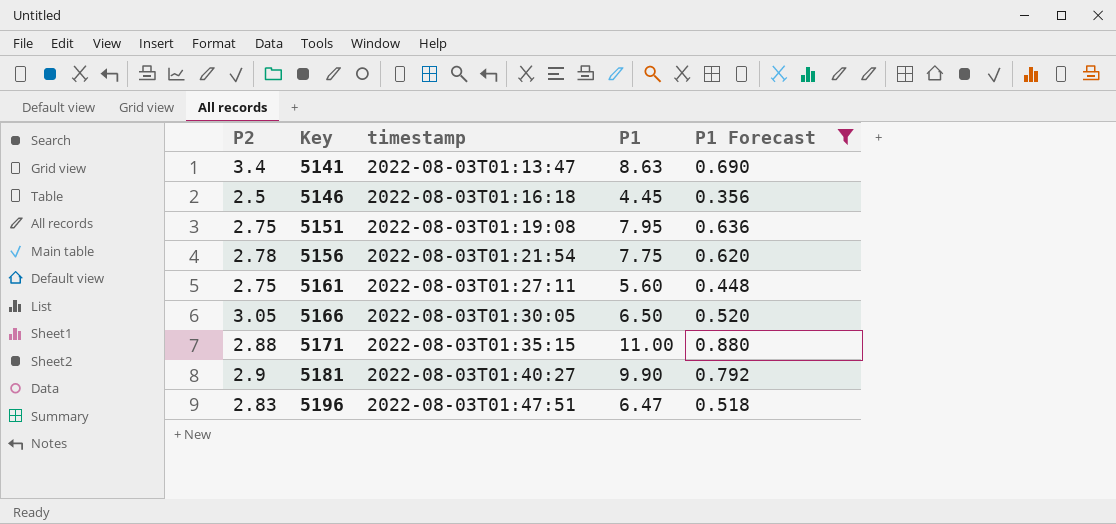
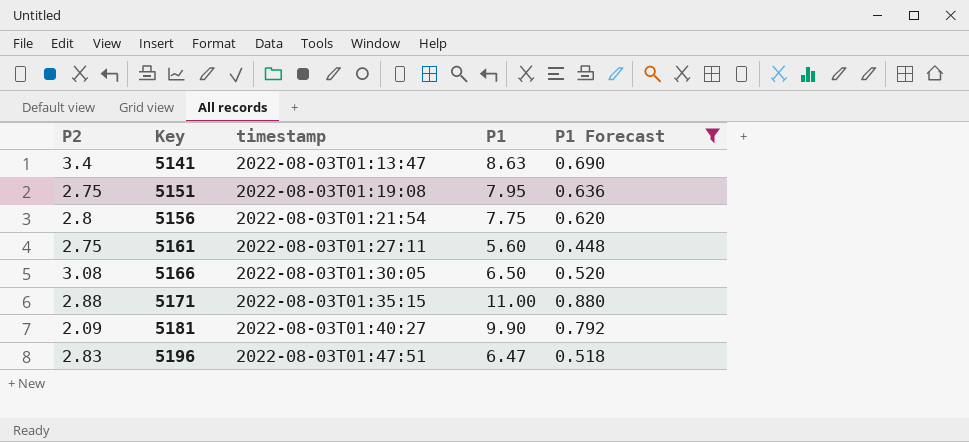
row 5146: 2.5 | 2022-08-03T01:16:18 | 4.45 | 0.356 -> none
5156 | P2: 2.78 -> 2.8
5166 | P2: 3.05 -> 3.08
5181 | P2: 2.9 -> 2.09

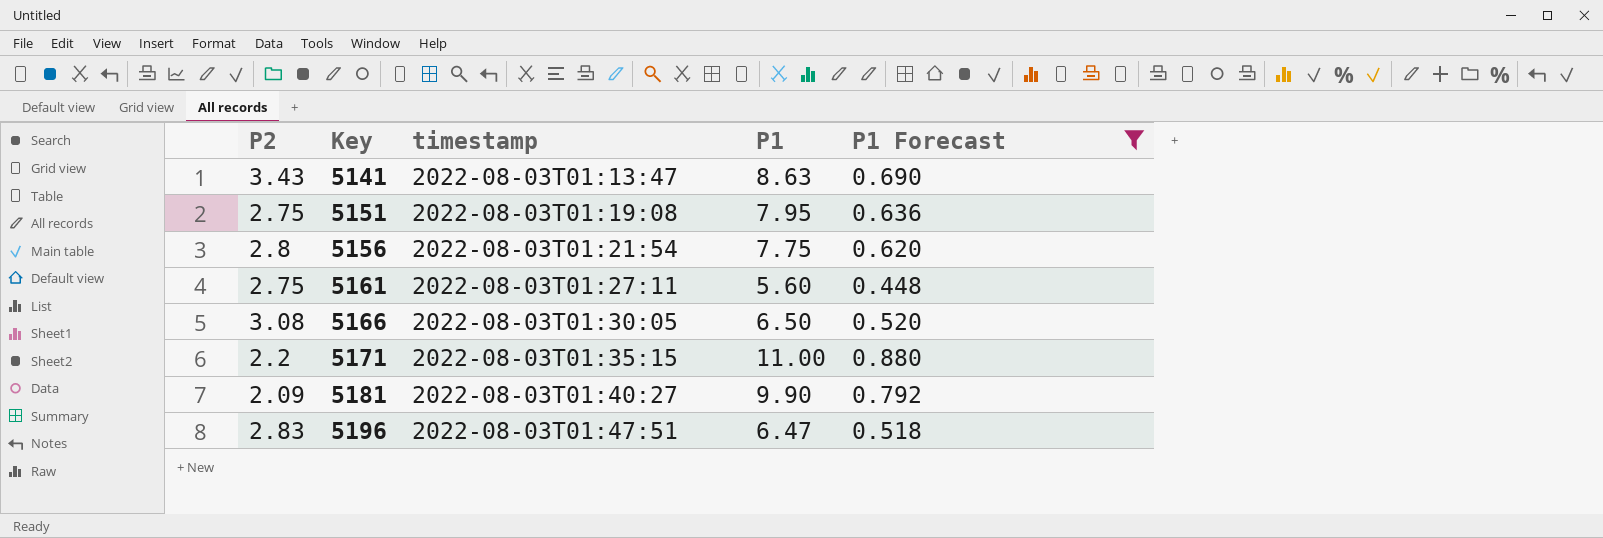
5141 | P2: 3.4 -> 3.43
5171 | P2: 2.88 -> 2.2

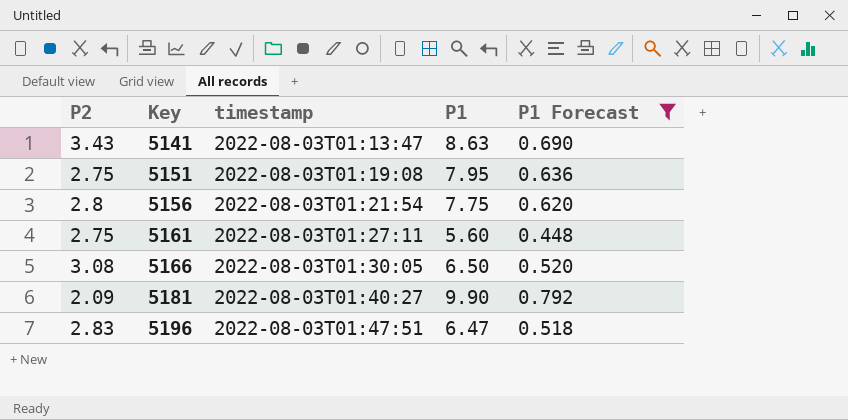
row 5171: 2.2 | 2022-08-03T01:35:15 | 11.00 | 0.880 -> none

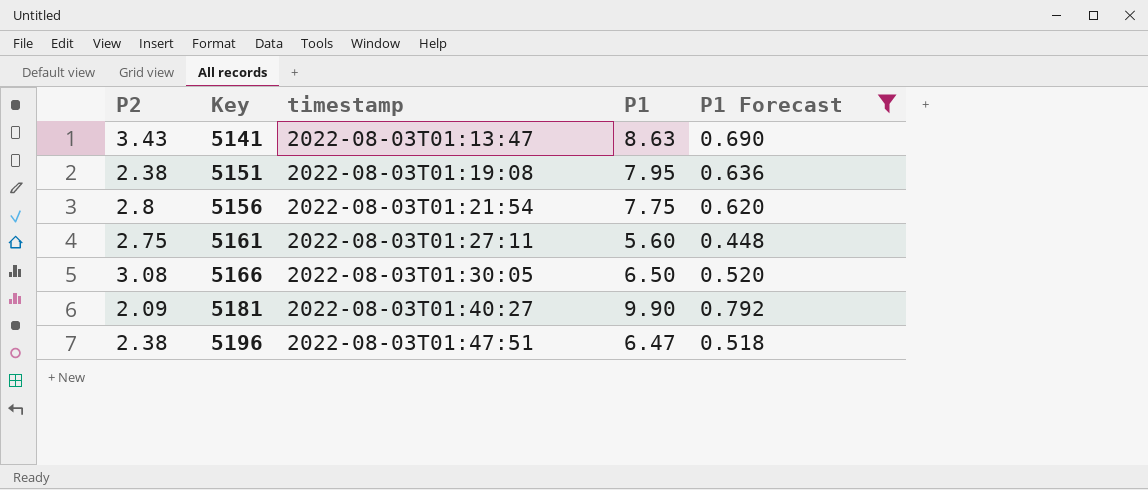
5151 | P2: 2.75 -> 2.38
5196 | P2: 2.83 -> 2.38

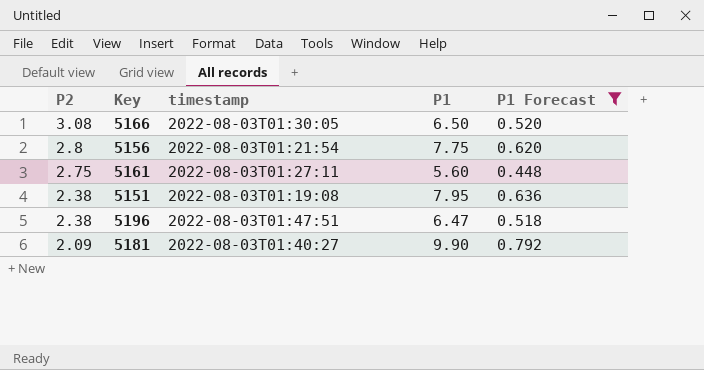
row order: Key ascending -> P2 descending
row 5141: 3.43 | 2022-08-03T01:13:47 | 8.63 | 0.690 -> none

